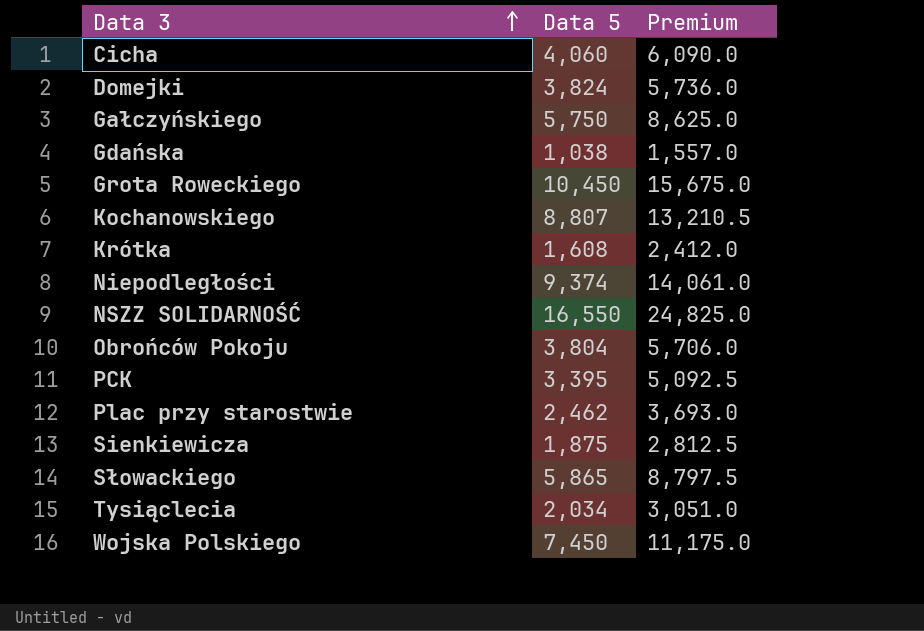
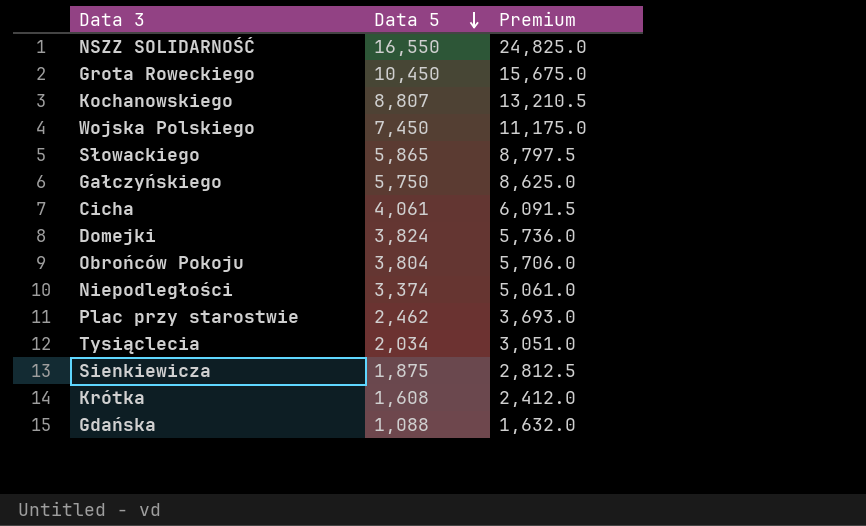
row order: Data 3 ascending -> Data 5 descending
row PCK: 3,395 | 5,092.5 -> none
Cicha | Data 5: 4,060 -> 4,061
Cicha | Premium: 6,090.0 -> 6,091.5
Niepodległości | Data 5: 9,374 -> 3,374
Niepodległości | Premium: 14,061.0 -> 5,061.0
Gdańska | Data 5: 1,038 -> 1,088
Gdańska | Premium: 1,557.0 -> 1,632.0

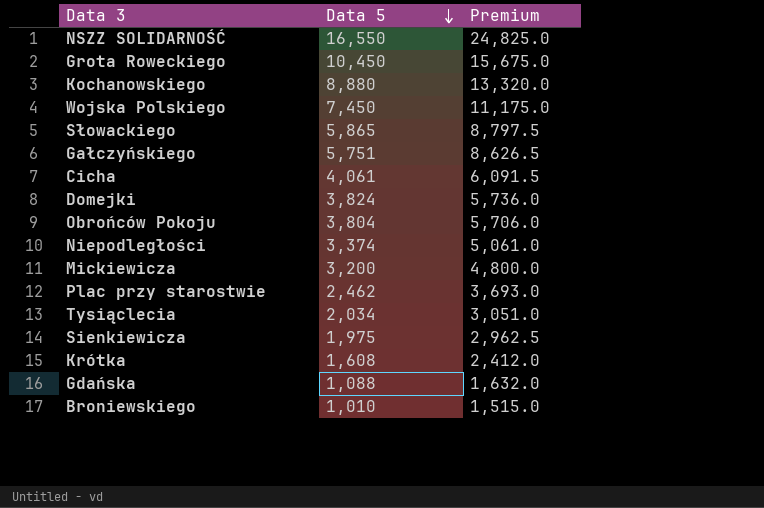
Kochanowskiego | Data 5: 8,807 -> 8,880
Kochanowskiego | Premium: 13,210.5 -> 13,320.0
Gałczyńskiego | Data 5: 5,750 -> 5,751
Gałczyńskiego | Premium: 8,625.0 -> 8,626.5
row Mickiewicza: none -> 3,200 | 4,800.0
Sienkiewicza | Data 5: 1,875 -> 1,975
Sienkiewicza | Premium: 2,812.5 -> 2,962.5
row Broniewskiego: none -> 1,010 | 1,515.0

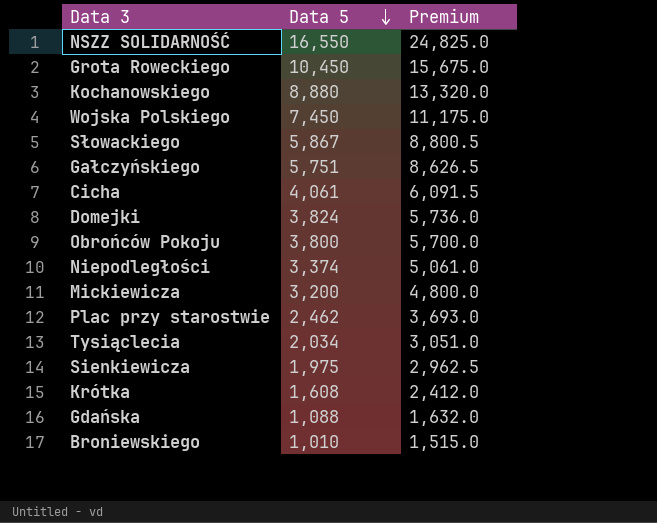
Słowackiego | Data 5: 5,865 -> 5,867
Słowackiego | Premium: 8,797.5 -> 8,800.5
Obrońców Pokoju | Data 5: 3,804 -> 3,800
Obrońców Pokoju | Premium: 5,706.0 -> 5,700.0

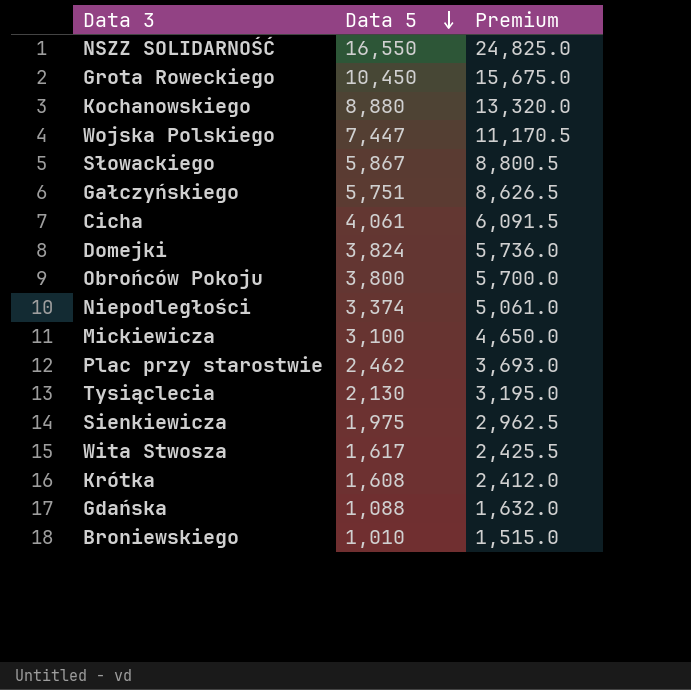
Wojska Polskiego | Data 5: 7,450 -> 7,447
Wojska Polskiego | Premium: 11,175.0 -> 11,170.5
Mickiewicza | Data 5: 3,200 -> 3,100
Mickiewicza | Premium: 4,800.0 -> 4,650.0
Tysiąclecia | Data 5: 2,034 -> 2,130
Tysiąclecia | Premium: 3,051.0 -> 3,195.0
row Wita Stwosza: none -> 1,617 | 2,425.5

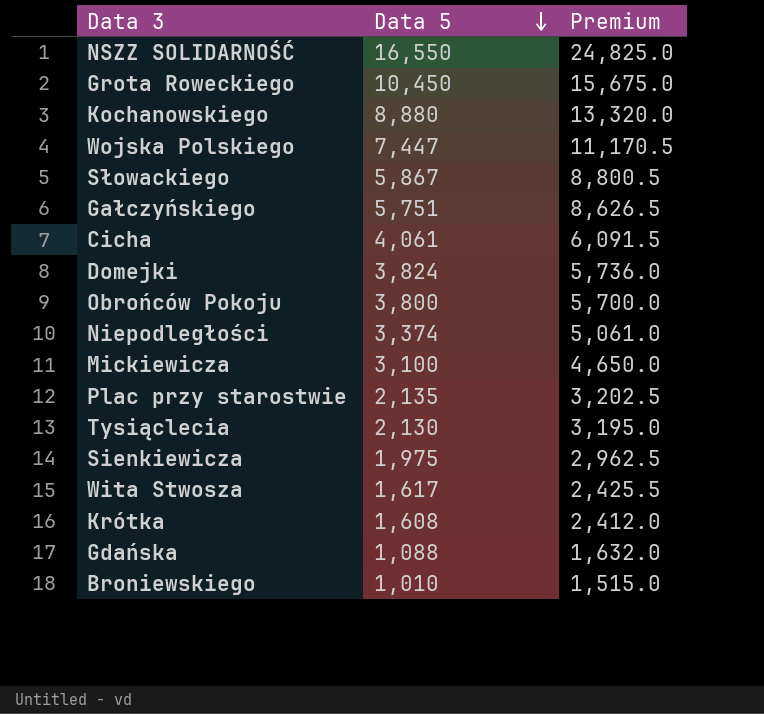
Plac przy starostwie | Data 5: 2,462 -> 2,135
Plac przy starostwie | Premium: 3,693.0 -> 3,202.5

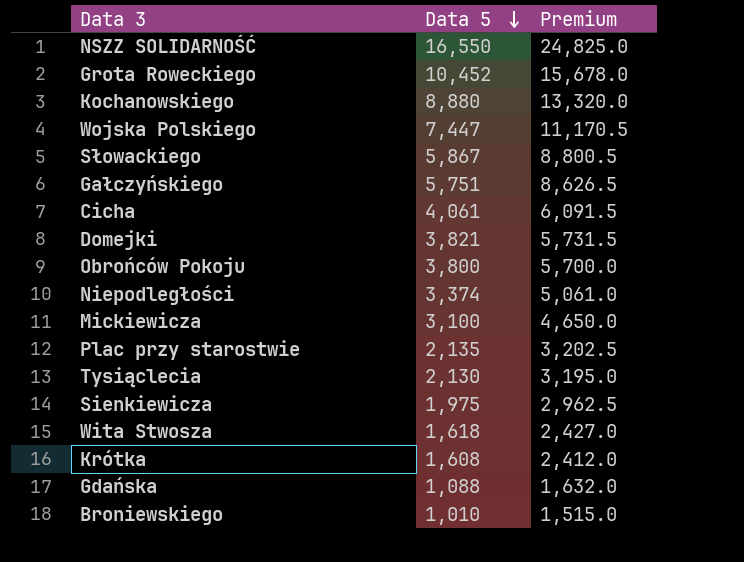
Grota Roweckiego | Data 5: 10,450 -> 10,452
Grota Roweckiego | Premium: 15,675.0 -> 15,678.0
Domejki | Data 5: 3,824 -> 3,821
Domejki | Premium: 5,736.0 -> 5,731.5
Wita Stwosza | Data 5: 1,617 -> 1,618
Wita Stwosza | Premium: 2,425.5 -> 2,427.0

